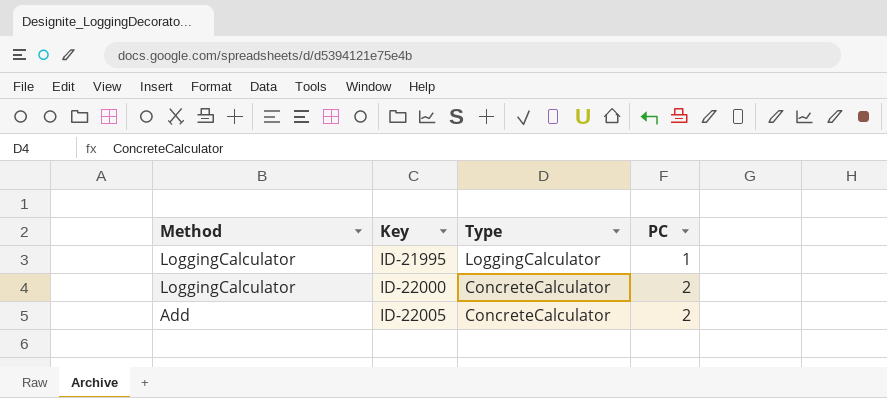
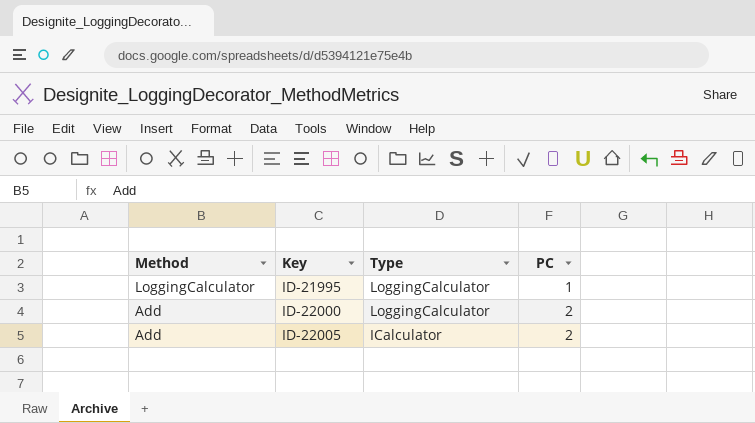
ID-22000 | Method: LoggingCalculator -> Add
ID-22000 | Type: ConcreteCalculator -> LoggingCalculator
ID-22005 | Type: ConcreteCalculator -> ICalculator

